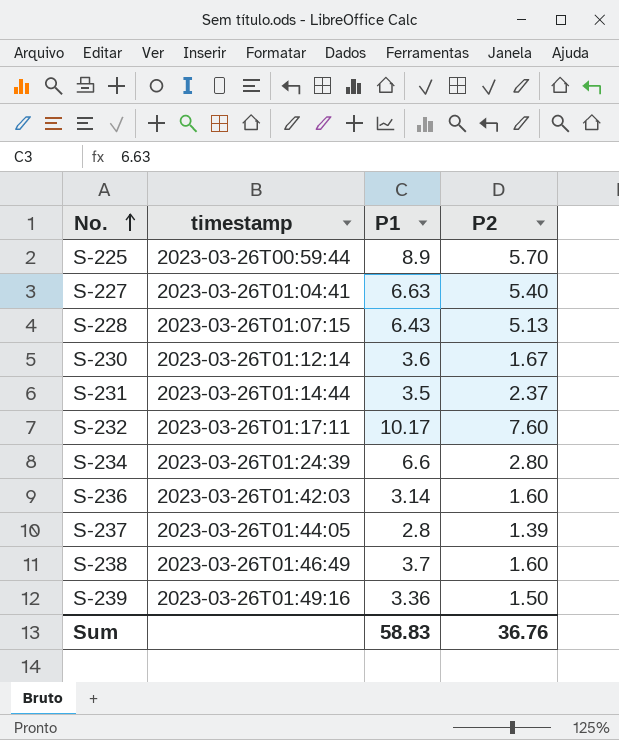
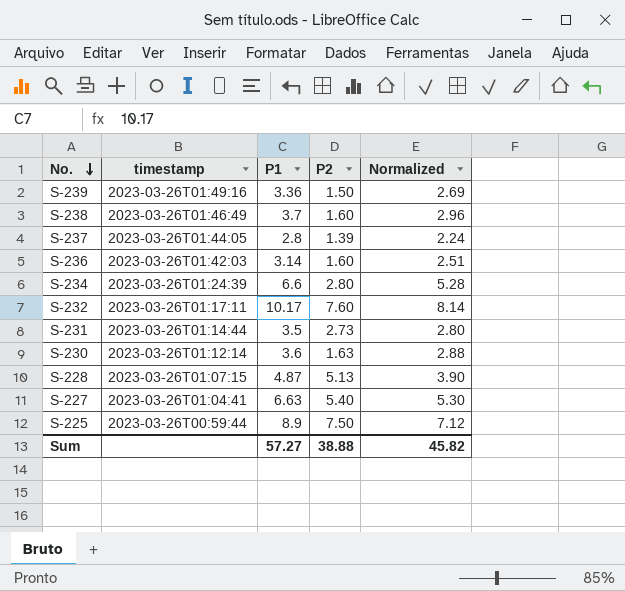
row order: No. ascending -> No. descending
column Normalized | formula: none -> [P1] * 0.8
S-231 | P2: 2.37 -> 2.73
S-230 | P2: 1.67 -> 1.63
S-228 | P1: 6.43 -> 4.87
S-225 | P2: 5.70 -> 7.50
Sum | P1: 58.83 -> 57.27
Sum | P2: 36.76 -> 38.88

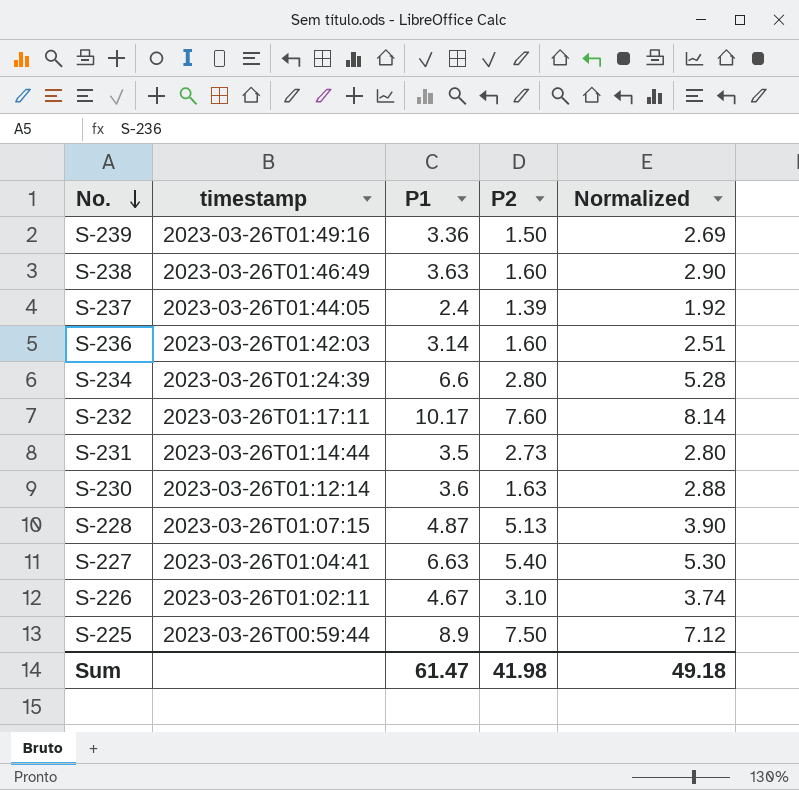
S-238 | P1: 3.7 -> 3.63
S-238 | Normalized: 2.96 -> 2.90
S-237 | P1: 2.8 -> 2.4
S-237 | Normalized: 2.24 -> 1.92
row S-226: none -> 2023-03-26T01:02:11 | 4.67 | 3.10 | 3.74
Sum | P1: 57.27 -> 61.47
Sum | P2: 38.88 -> 41.98
Sum | Normalized: 45.82 -> 49.18

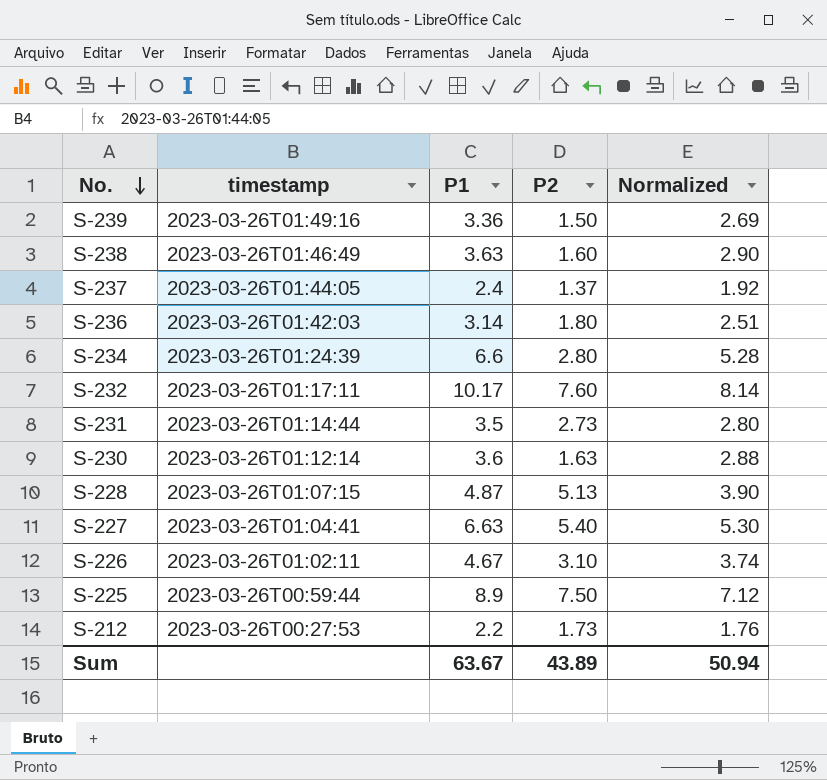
S-237 | P2: 1.39 -> 1.37
S-236 | P2: 1.60 -> 1.80
row S-212: none -> 2023-03-26T00:27:53 | 2.2 | 1.73 | 1.76
Sum | P1: 61.47 -> 63.67
Sum | P2: 41.98 -> 43.89
Sum | Normalized: 49.18 -> 50.94

